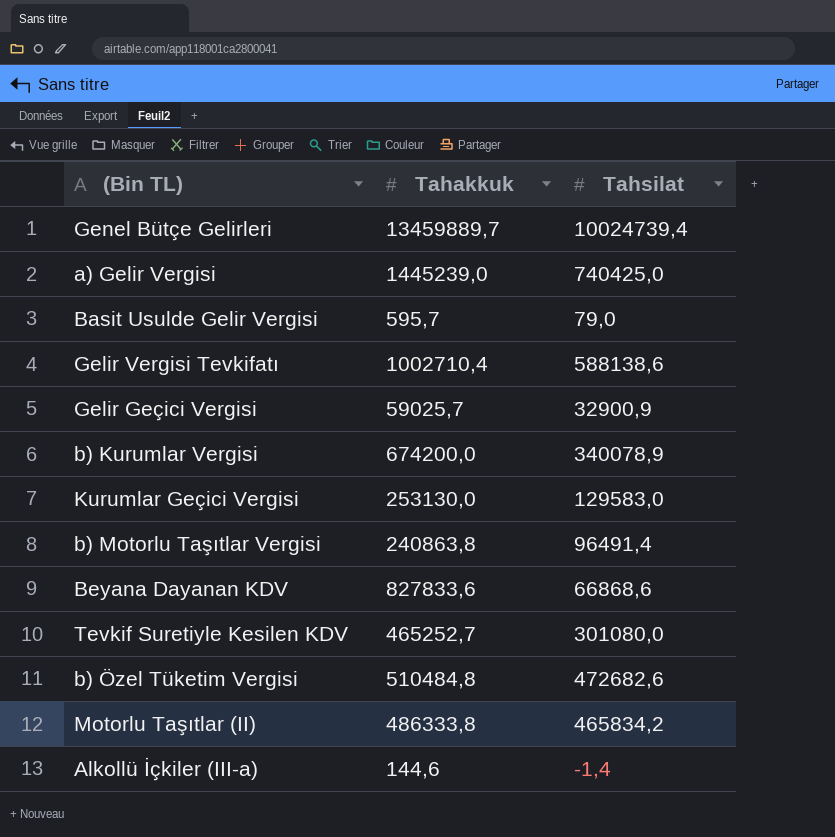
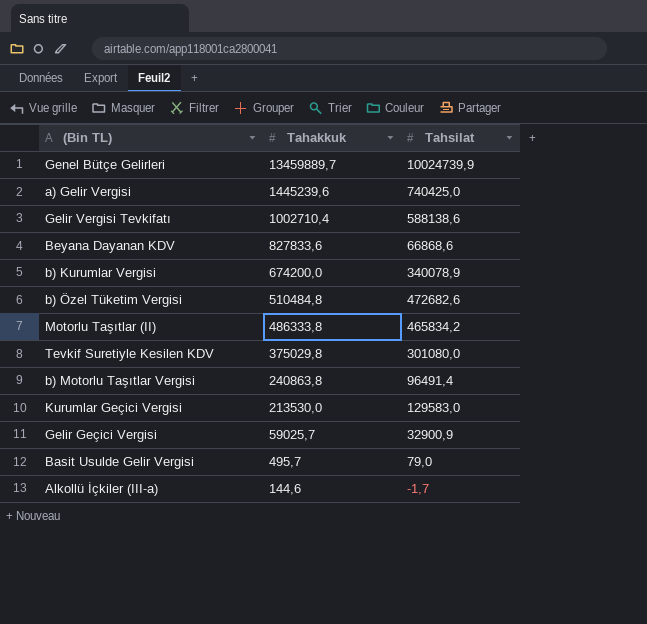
row order: none -> Tahakkuk descending
Genel Bütçe Gelirleri | Tahsilat: 10024739,4 -> 10024739,9
a) Gelir Vergisi | Tahakkuk: 1445239,0 -> 1445239,6
Tevkif Suretiyle Kesilen KDV | Tahakkuk: 465252,7 -> 375029,8
Kurumlar Geçici Vergisi | Tahakkuk: 253130,0 -> 213530,0
Basit Usulde Gelir Vergisi | Tahakkuk: 595,7 -> 495,7
Alkollü İçkiler (III-a) | Tahsilat: -1,4 -> -1,7

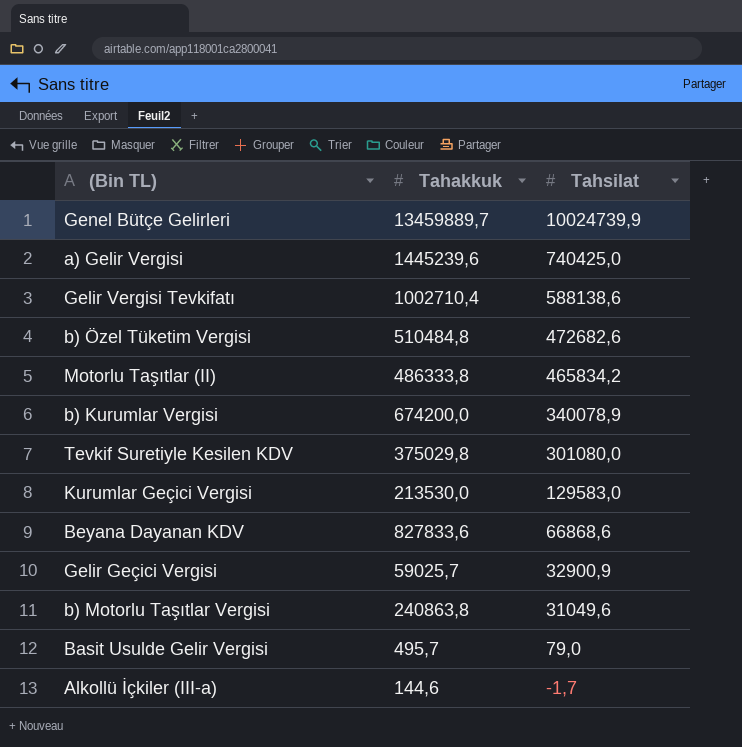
row order: Tahakkuk descending -> Tahsilat descending
b) Motorlu Taşıtlar Vergisi | Tahsilat: 96491,4 -> 31049,6

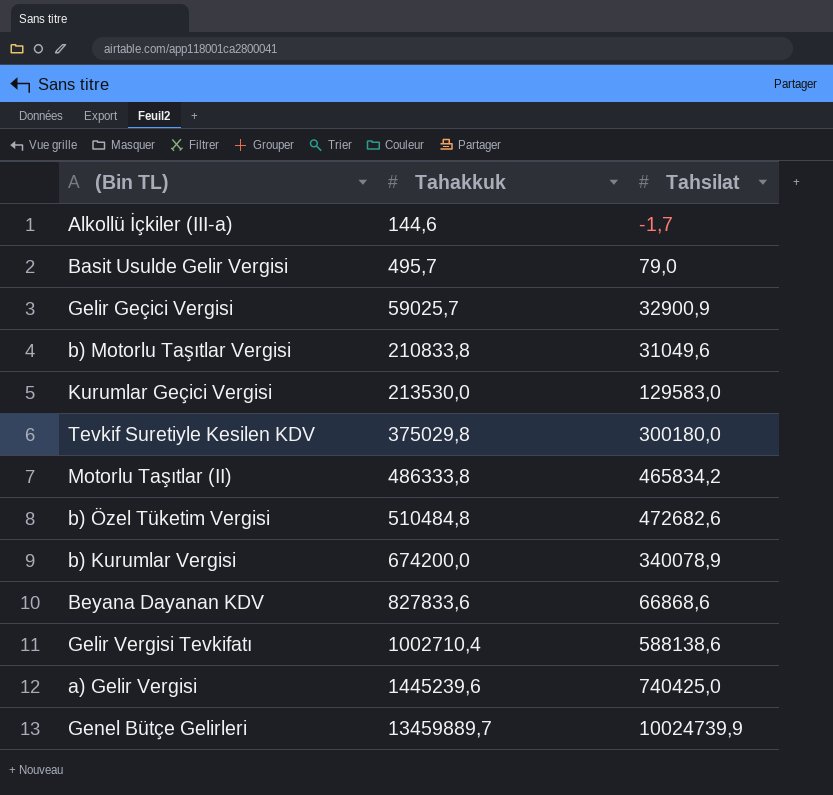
row order: Tahsilat descending -> Tahakkuk ascending
b) Motorlu Taşıtlar Vergisi | Tahakkuk: 240863,8 -> 210833,8
Tevkif Suretiyle Kesilen KDV | Tahsilat: 301080,0 -> 300180,0

